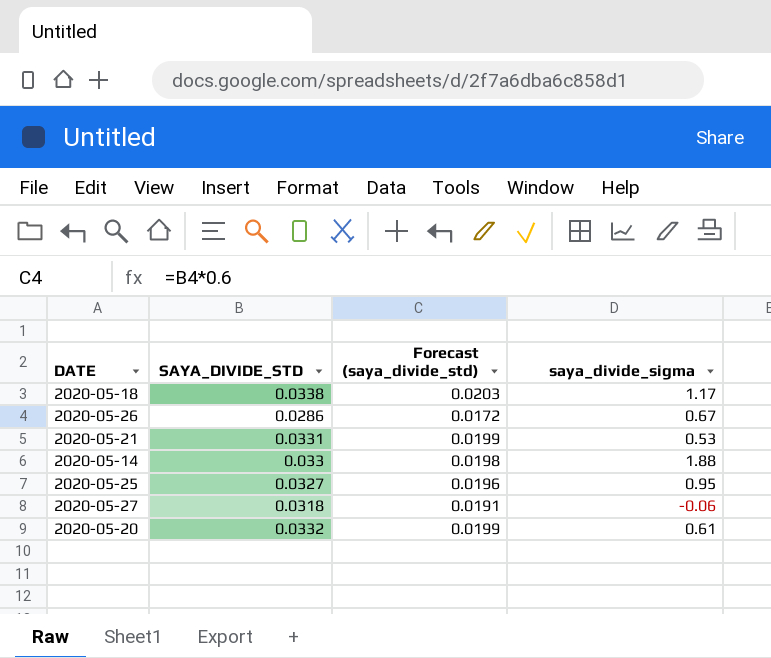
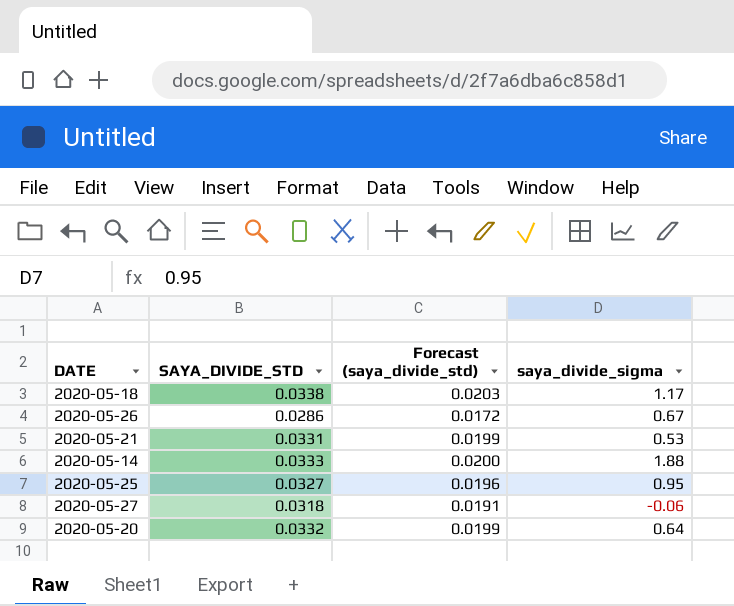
2020-05-14 | SAYA_DIVIDE_STD: 0.033 -> 0.0333
2020-05-14 | Forecast (saya_divide_std): 0.0198 -> 0.0200
2020-05-20 | saya_divide_sigma: 0.61 -> 0.64

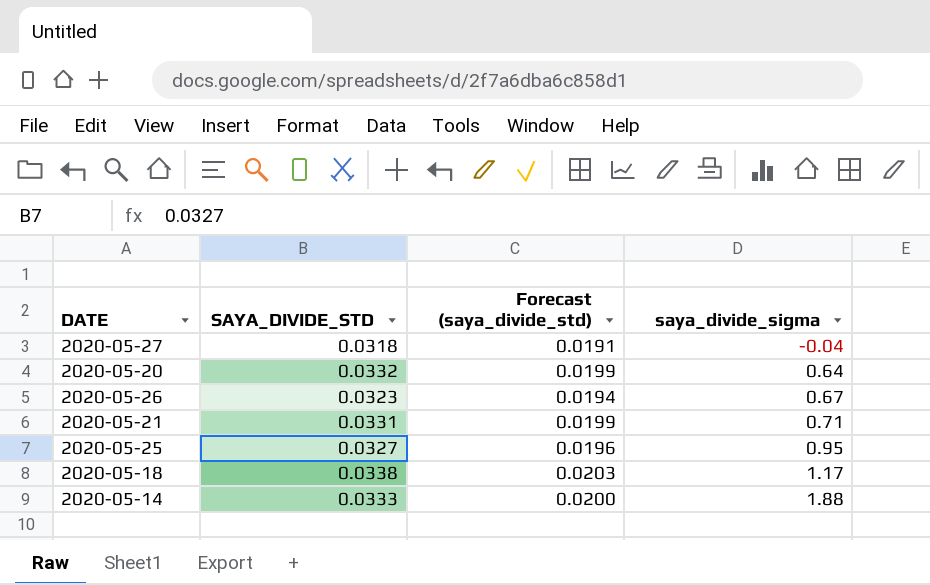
row order: none -> saya_divide_sigma ascending
2020-05-27 | saya_divide_sigma: -0.06 -> -0.04
2020-05-26 | SAYA_DIVIDE_STD: 0.0286 -> 0.0323
2020-05-26 | Forecast (saya_divide_std): 0.0172 -> 0.0194
2020-05-21 | saya_divide_sigma: 0.53 -> 0.71

